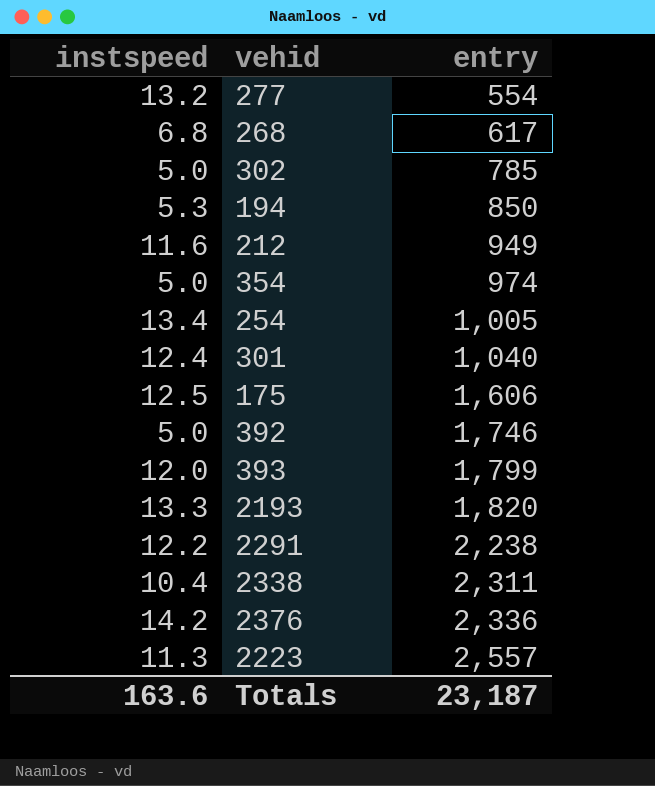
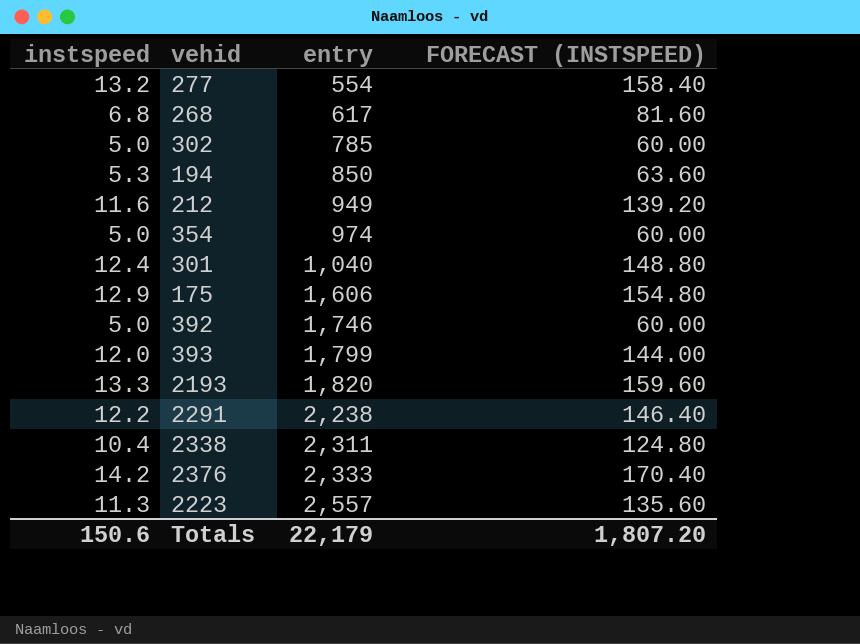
column FORECAST (INSTSPEED) | formula: none -> [instspeed] * 12
row 254: 13.4 | 1,005 -> none
175 | instspeed: 12.5 -> 12.9
2376 | entry: 2,336 -> 2,333
Totals | instspeed: 163.6 -> 150.6
Totals | entry: 23,187 -> 22,179

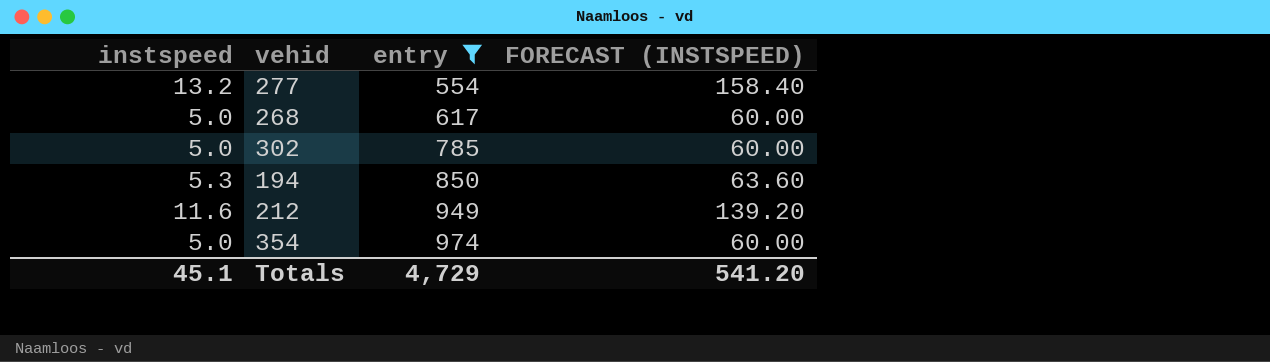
filter: none -> entry <= 974
268 | instspeed: 6.8 -> 5.0
268 | FORECAST (INSTSPEED): 81.60 -> 60.00
Totals | instspeed: 150.6 -> 45.1
Totals | entry: 22,179 -> 4,729
Totals | FORECAST (INSTSPEED): 1,807.20 -> 541.20

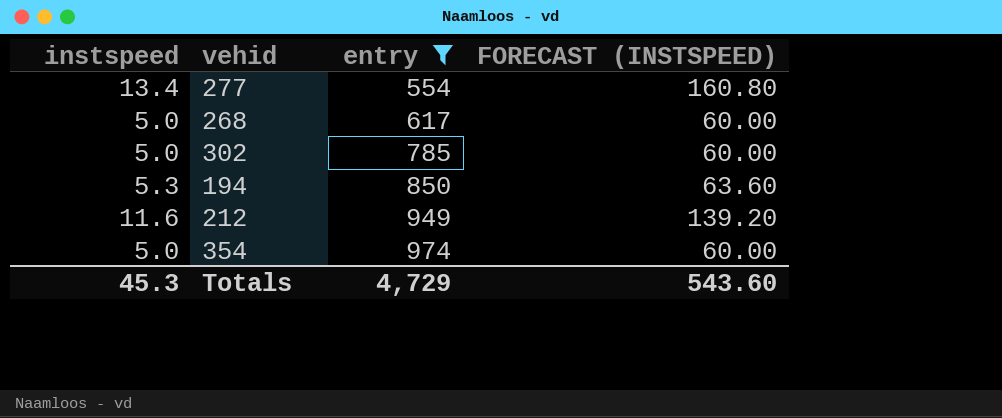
277 | instspeed: 13.2 -> 13.4
277 | FORECAST (INSTSPEED): 158.40 -> 160.80
Totals | instspeed: 45.1 -> 45.3
Totals | FORECAST (INSTSPEED): 541.20 -> 543.60

